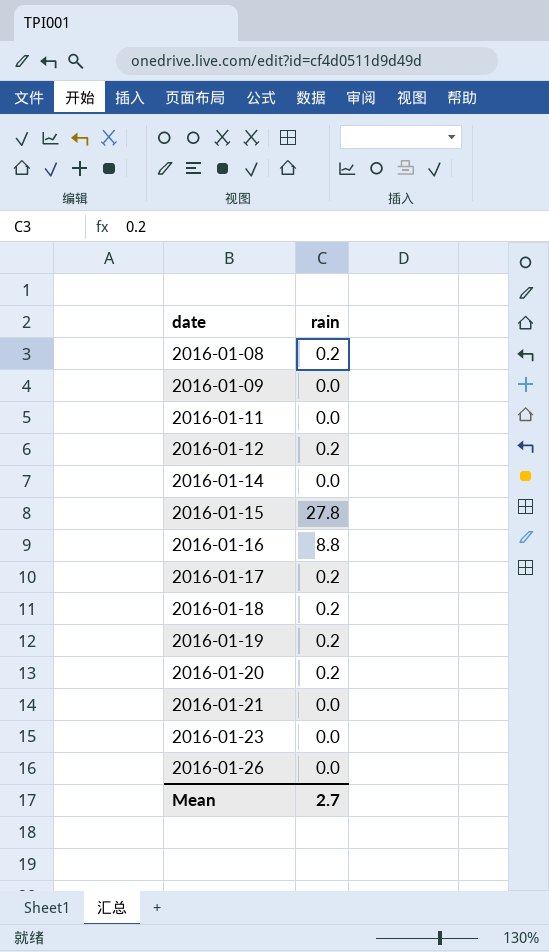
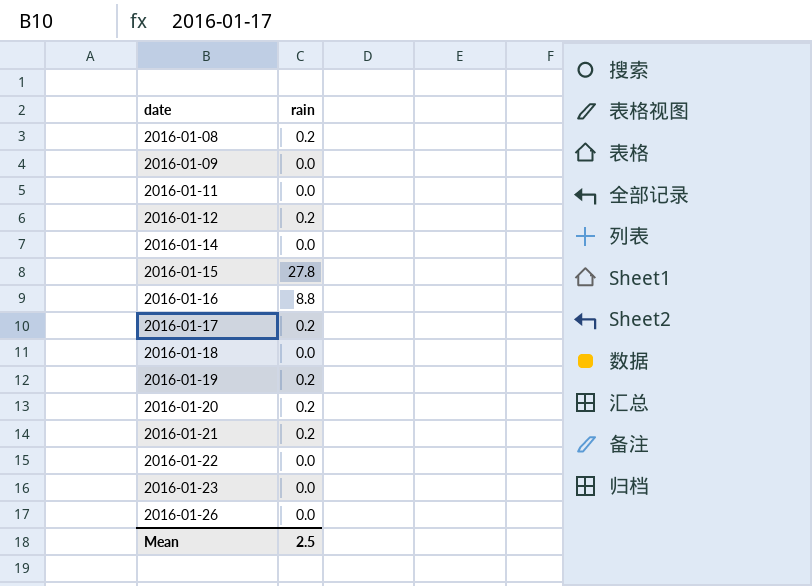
2016-01-18 | rain: 0.2 -> 0.0
2016-01-21 | rain: 0.0 -> 0.2
row 2016-01-22: none -> 0.0
Mean | rain: 2.7 -> 2.5

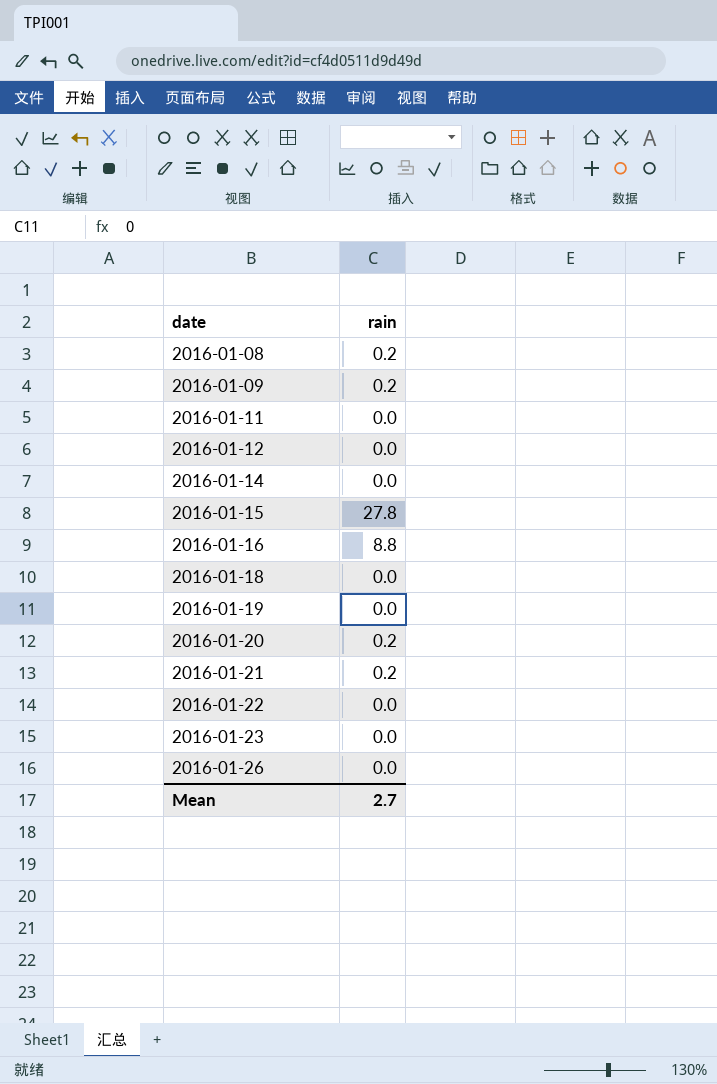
row 2016-01-17: 0.2 -> none
2016-01-09 | rain: 0.0 -> 0.2
2016-01-12 | rain: 0.2 -> 0.0
2016-01-19 | rain: 0.2 -> 0.0
Mean | rain: 2.5 -> 2.7

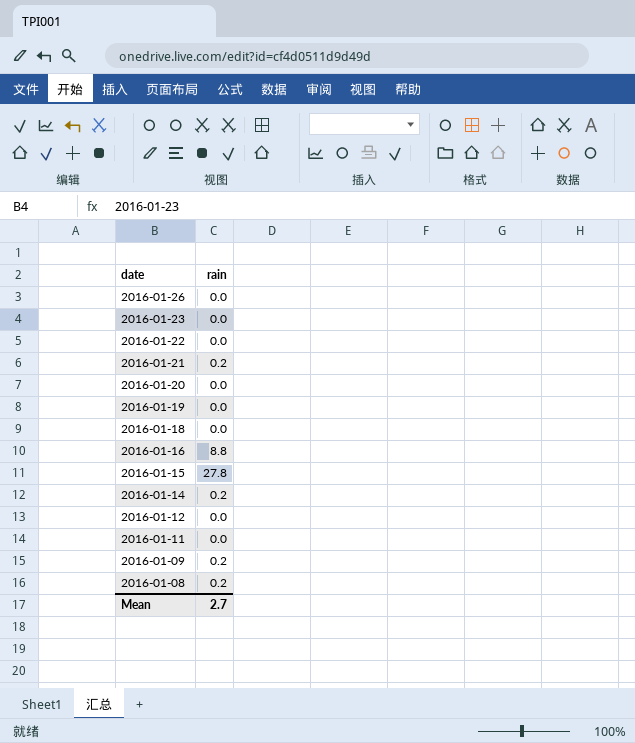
row order: date ascending -> date descending
2016-01-20 | rain: 0.2 -> 0.0
2016-01-14 | rain: 0.0 -> 0.2

